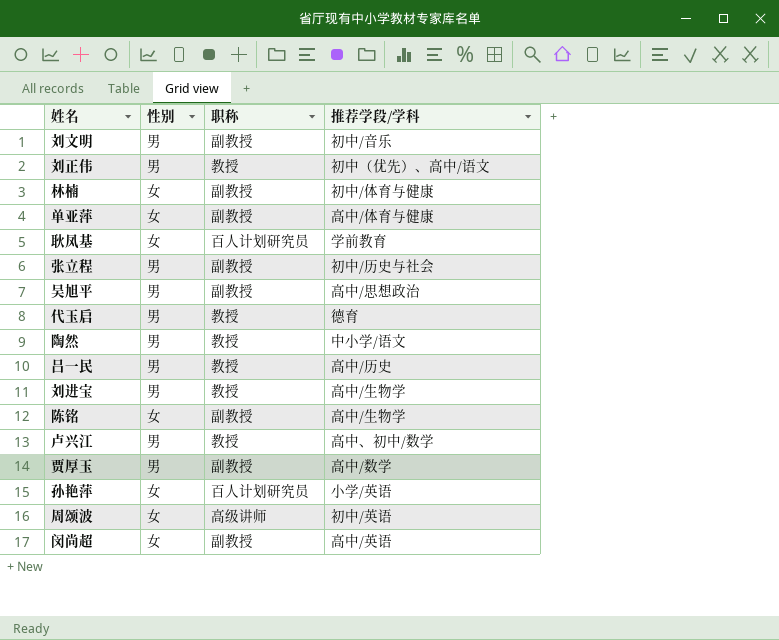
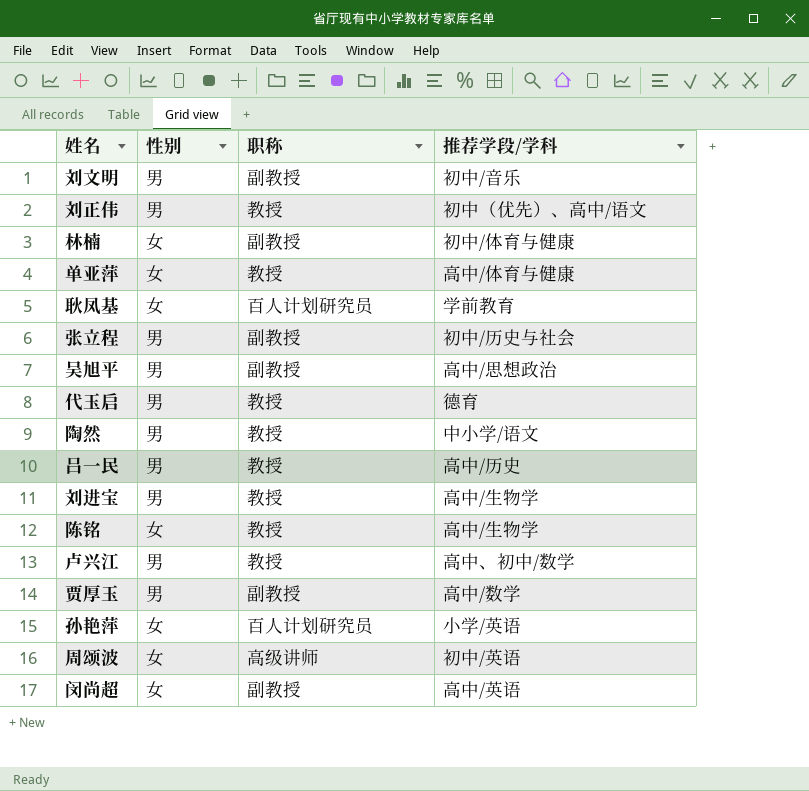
单亚萍 | 职称: 副教授 -> 教授
陈铭 | 职称: 副教授 -> 教授

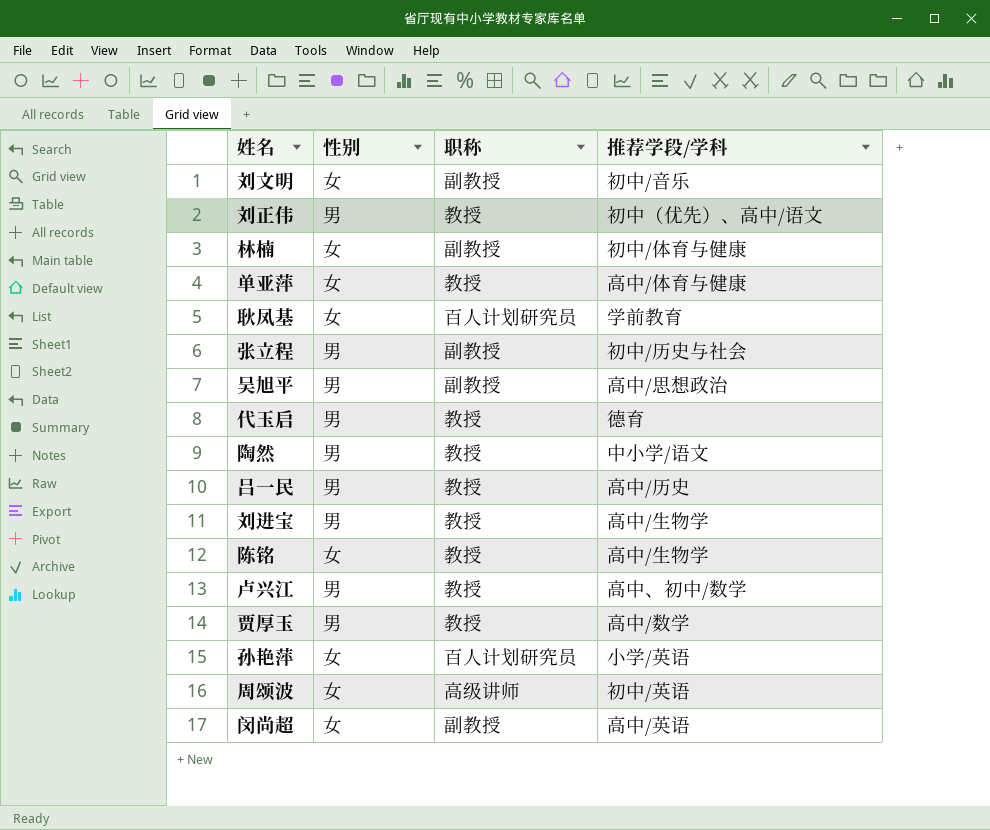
刘文明 | 性别: 男 -> 女
贾厚玉 | 职称: 副教授 -> 教授

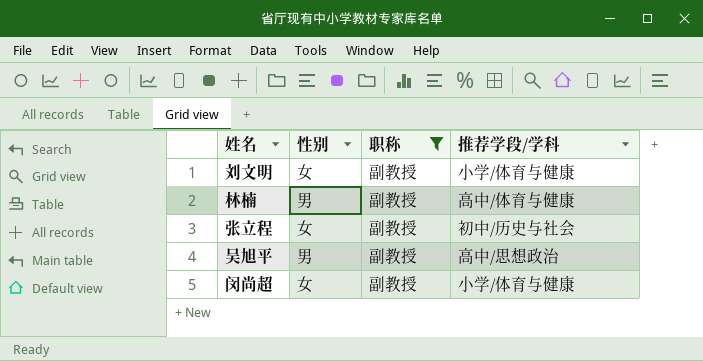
filter: none -> 职称 = 副教授
刘文明 | 推荐学段/学科: 初中/音乐 -> 小学/体育与健康
林楠 | 性别: 女 -> 男
林楠 | 推荐学段/学科: 初中/体育与健康 -> 高中/体育与健康
张立程 | 性别: 男 -> 女
闵尚超 | 推荐学段/学科: 高中/英语 -> 小学/体育与健康

